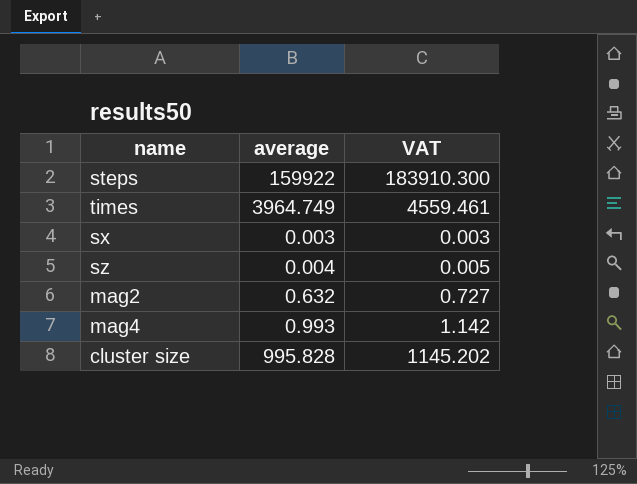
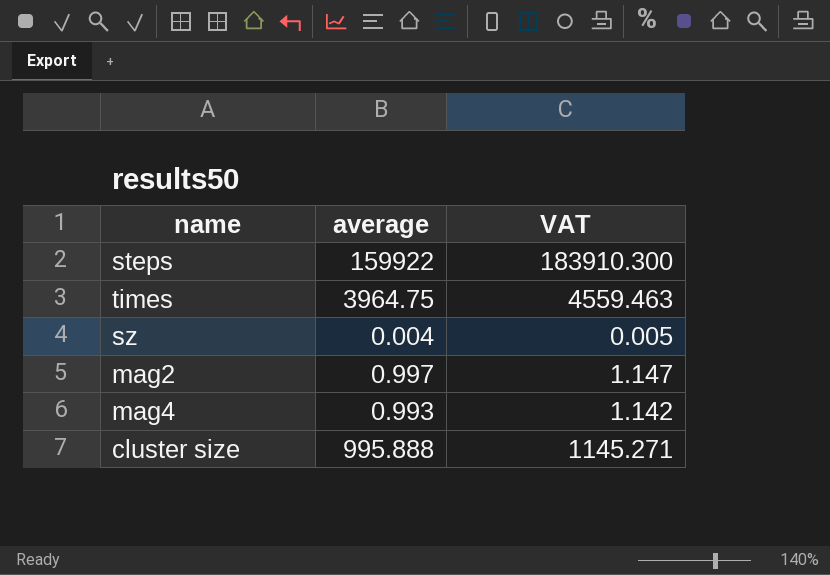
row sx: 0.003 | 0.003 -> none
times | average: 3964.749 -> 3964.75
times | VAT: 4559.461 -> 4559.463
mag2 | average: 0.632 -> 0.997
mag2 | VAT: 0.727 -> 1.147
cluster size | average: 995.828 -> 995.888
cluster size | VAT: 1145.202 -> 1145.271

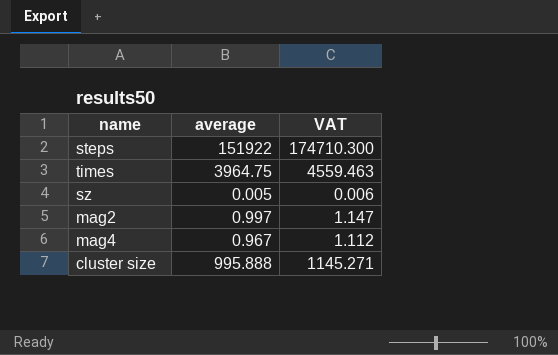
steps | average: 159922 -> 151922
steps | VAT: 183910.300 -> 174710.300
sz | average: 0.004 -> 0.005
sz | VAT: 0.005 -> 0.006
mag4 | average: 0.993 -> 0.967
mag4 | VAT: 1.142 -> 1.112

